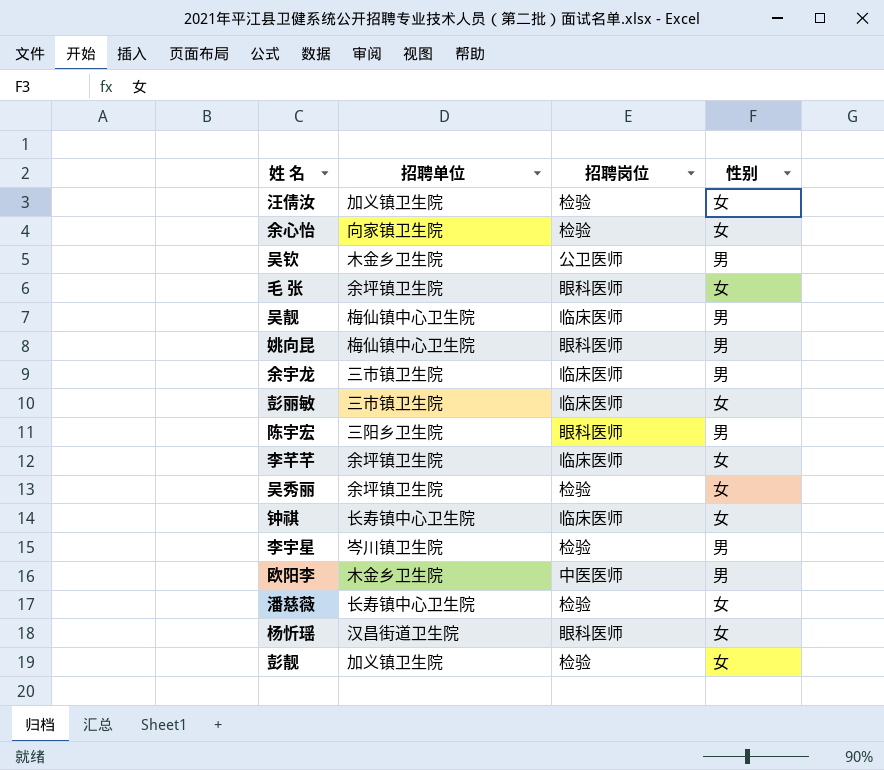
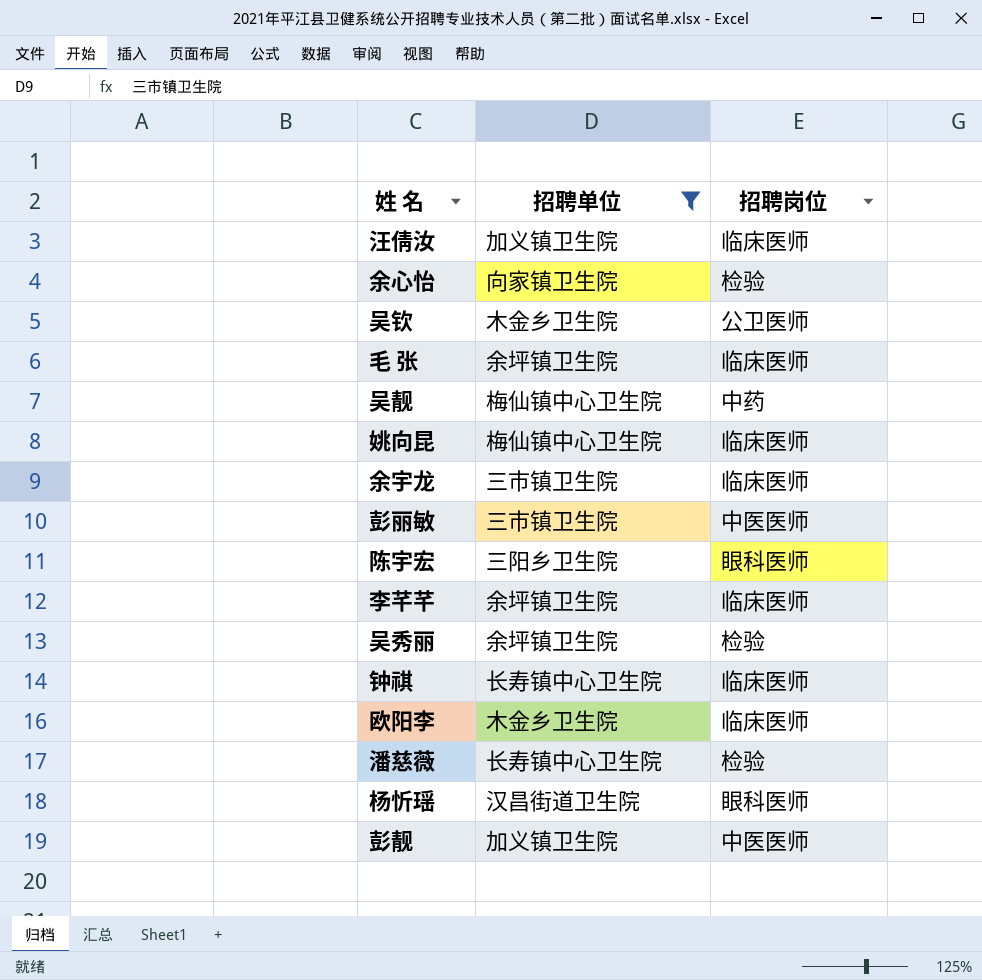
filter: none -> 招聘单位 != 岑川镇卫生院
column 性别 | position: 4 -> none
汪倩汝 | 招聘岗位: 检验 -> 临床医师
毛 张 | 招聘岗位: 眼科医师 -> 临床医师
吴靓 | 招聘岗位: 临床医师 -> 中药
姚向昆 | 招聘岗位: 眼科医师 -> 临床医师
彭丽敏 | 招聘岗位: 临床医师 -> 中医医师
欧阳李 | 招聘岗位: 中医医师 -> 临床医师
彭靓 | 招聘岗位: 检验 -> 中医医师

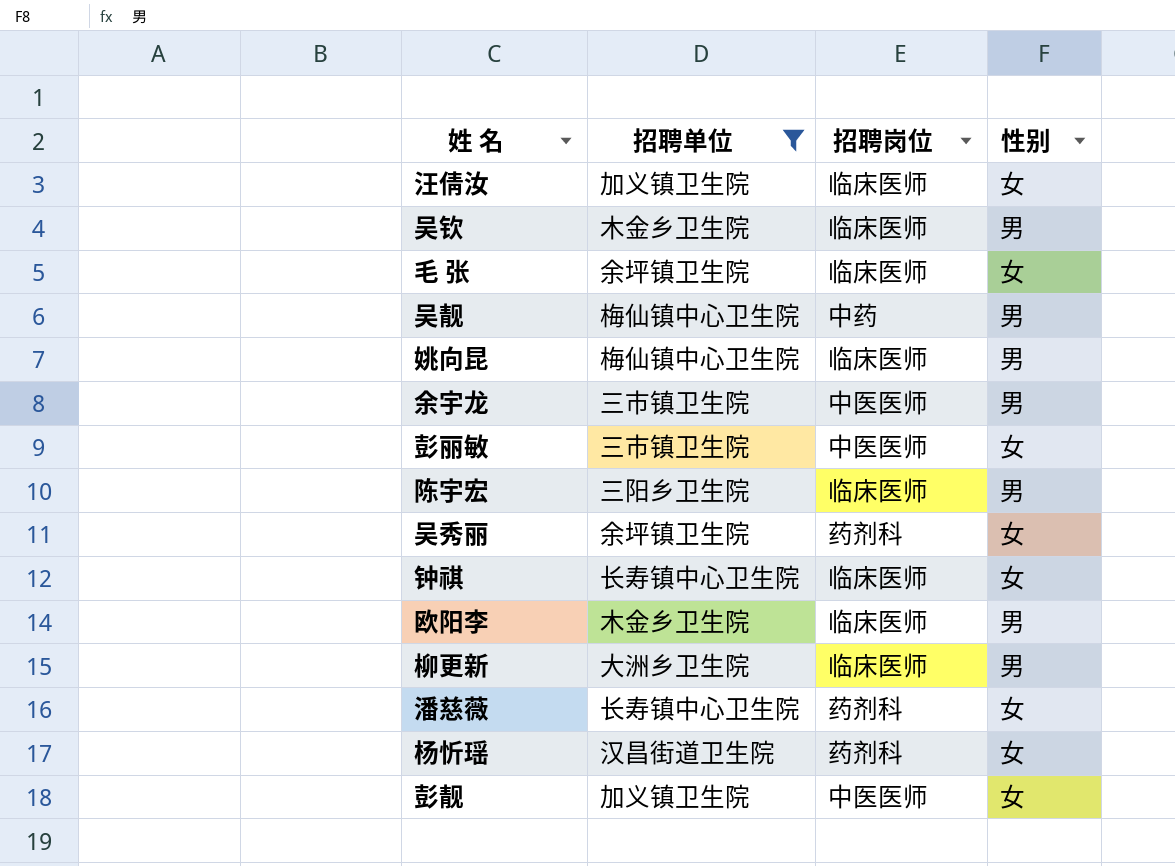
column 性别 | position: none -> 4
row 余心怡: 向家镇卫生院 | 检验 -> none
row 李芊芊: 余坪镇卫生院 | 临床医师 -> none
吴钦 | 招聘岗位: 公卫医师 -> 临床医师
余宇龙 | 招聘岗位: 临床医师 -> 中医医师
陈宇宏 | 招聘岗位: 眼科医师 -> 临床医师
吴秀丽 | 招聘岗位: 检验 -> 药剂科
row 柳更新: none -> 大洲乡卫生院 | 临床医师 | 男
潘慈薇 | 招聘岗位: 检验 -> 药剂科
杨忻瑶 | 招聘岗位: 眼科医师 -> 药剂科

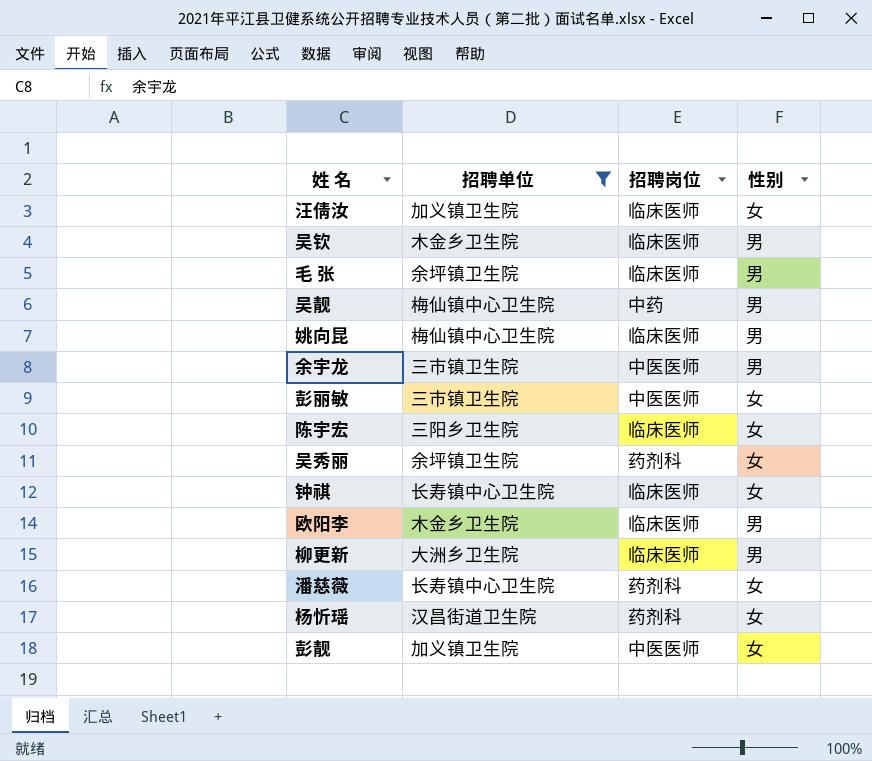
毛 张 | 性别: 女 -> 男
陈宇宏 | 性别: 男 -> 女

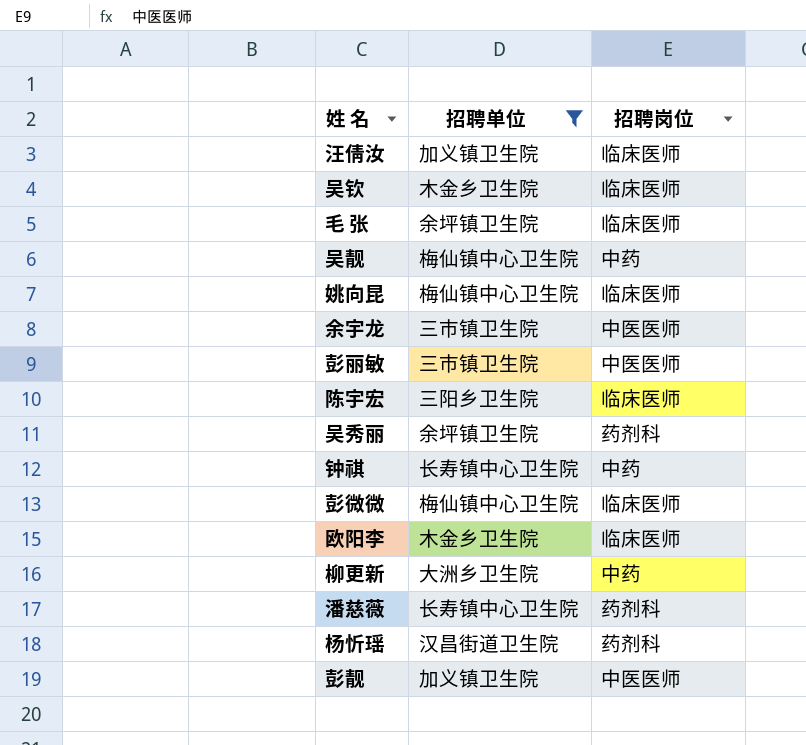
column 性别 | position: 4 -> none
钟祺 | 招聘岗位: 临床医师 -> 中药
row 彭微微: none -> 梅仙镇中心卫生院 | 临床医师
柳更新 | 招聘岗位: 临床医师 -> 中药

